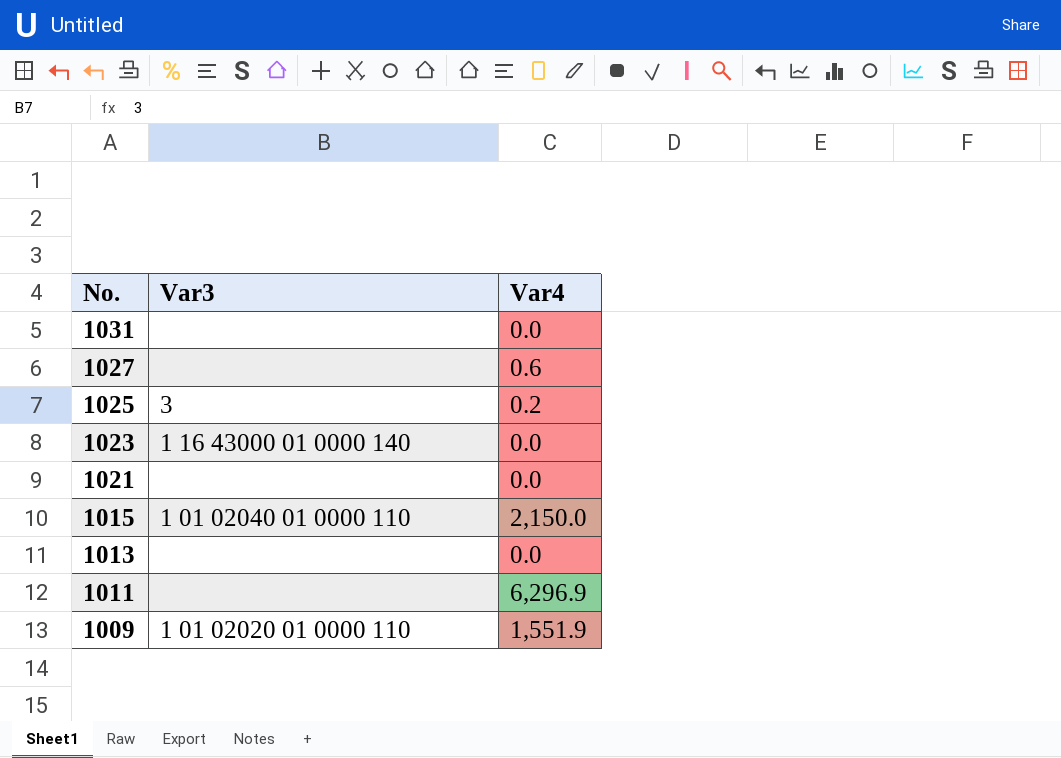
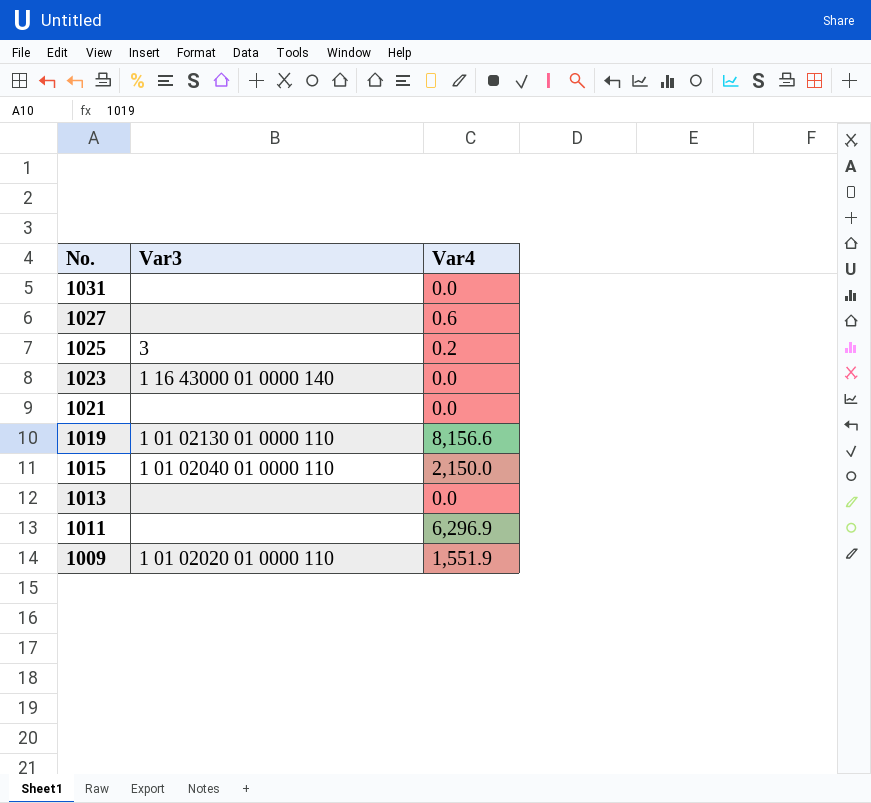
row 1019: none -> 1 01 02130 01 0000 110 | 8,156.6

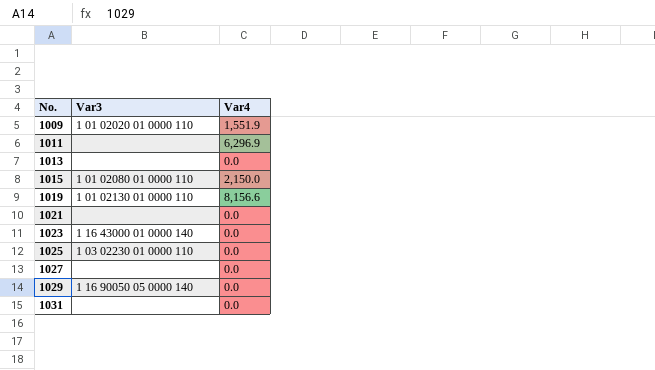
row order: No. descending -> No. ascending
1015 | Var3: 1 01 02040 01 0000 110 -> 1 01 02080 01 0000 110
1025 | Var3: 3 -> 1 03 02230 01 0000 110
1025 | Var4: 0.2 -> 0.0
1027 | Var4: 0.6 -> 0.0
row 1029: none -> 1 16 90050 05 0000 140 | 0.0

